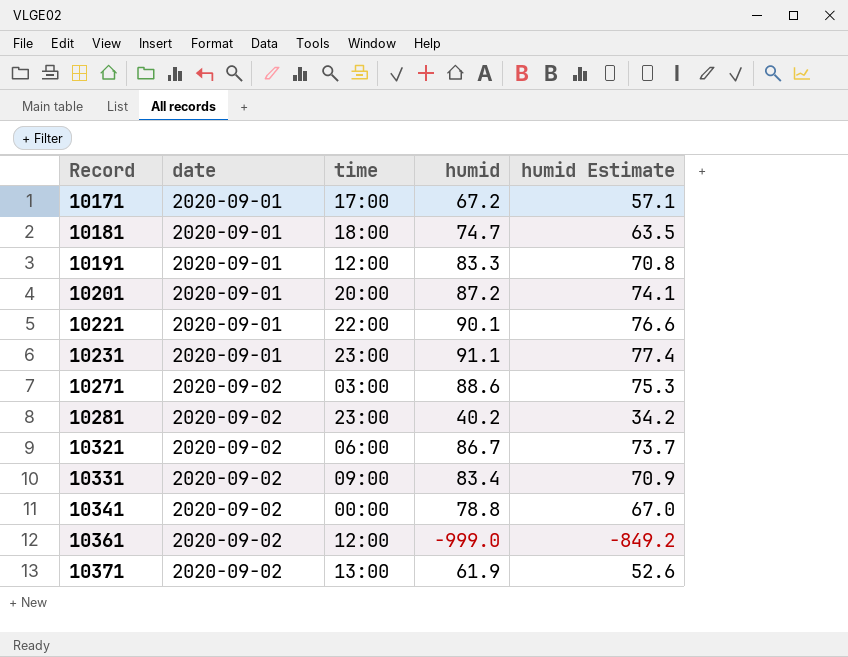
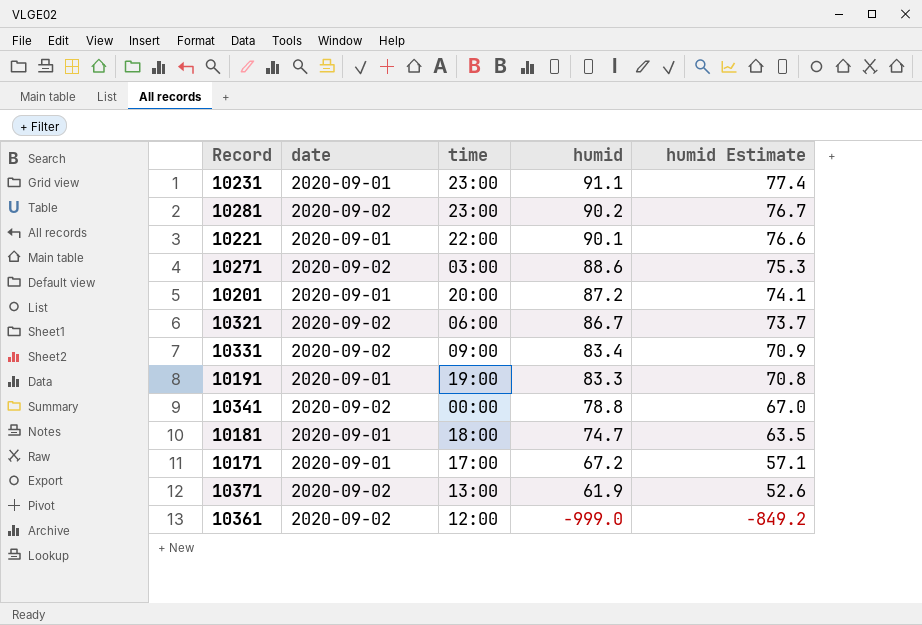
row order: Record ascending -> humid descending
10281 | humid: 40.2 -> 90.2
10281 | humid Estimate: 34.2 -> 76.7
10191 | time: 12:00 -> 19:00

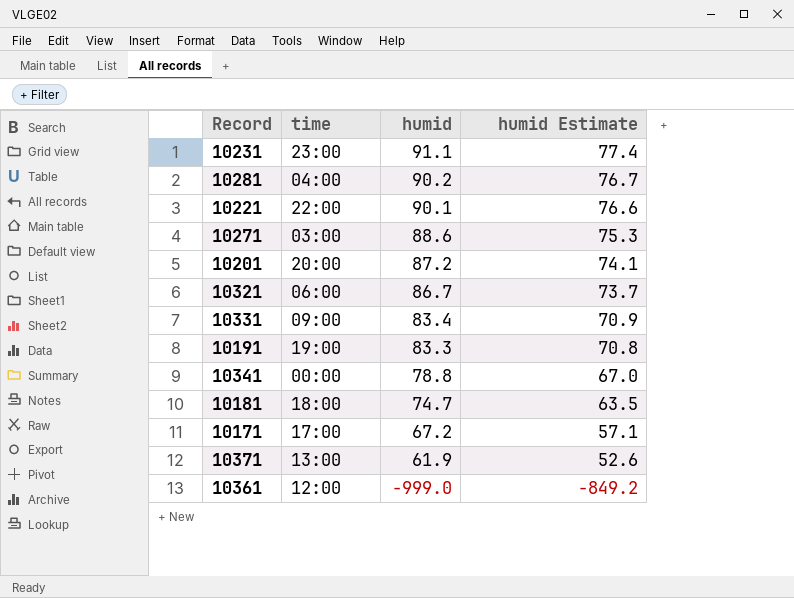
column date | position: 2 -> none
10281 | time: 23:00 -> 04:00

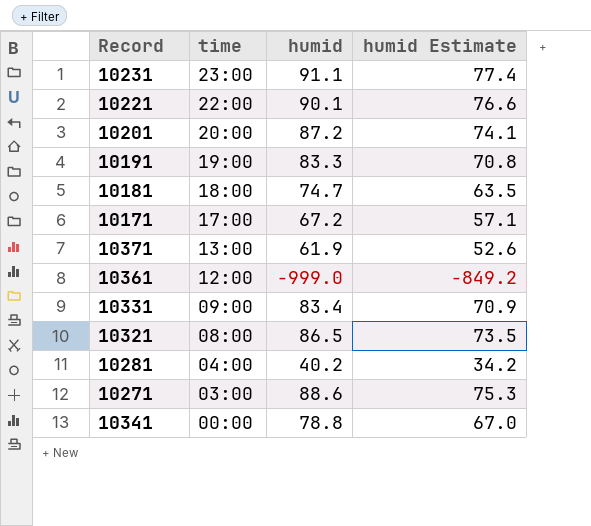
row order: humid descending -> time descending
10321 | time: 06:00 -> 08:00
10321 | humid: 86.7 -> 86.5
10321 | humid Estimate: 73.7 -> 73.5
10281 | humid: 90.2 -> 40.2
10281 | humid Estimate: 76.7 -> 34.2

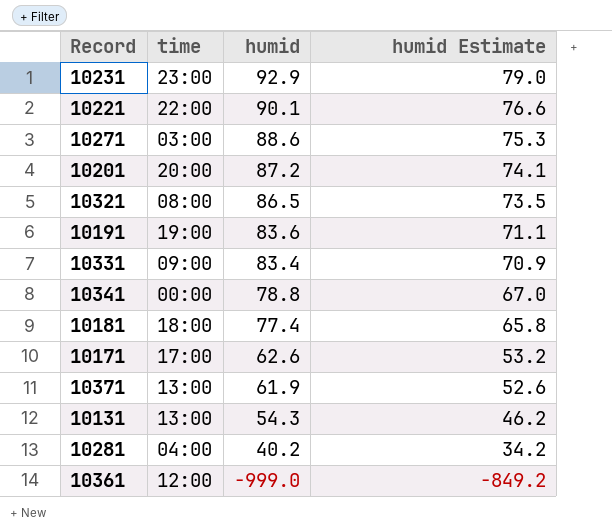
row order: time descending -> humid descending
10231 | humid: 91.1 -> 92.9
10231 | humid Estimate: 77.4 -> 79.0
10191 | humid: 83.3 -> 83.6
10191 | humid Estimate: 70.8 -> 71.1
10181 | humid: 74.7 -> 77.4
10181 | humid Estimate: 63.5 -> 65.8
10171 | humid: 67.2 -> 62.6
10171 | humid Estimate: 57.1 -> 53.2
row 10131: none -> 13:00 | 54.3 | 46.2

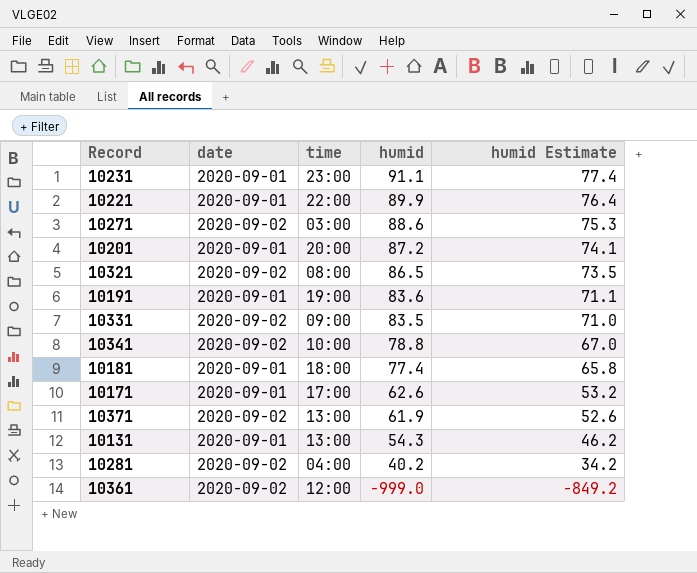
column date | position: none -> 2
10231 | humid: 92.9 -> 91.1
10231 | humid Estimate: 79.0 -> 77.4
10221 | humid: 90.1 -> 89.9
10221 | humid Estimate: 76.6 -> 76.4
10331 | humid: 83.4 -> 83.5
10331 | humid Estimate: 70.9 -> 71.0
10341 | time: 00:00 -> 10:00

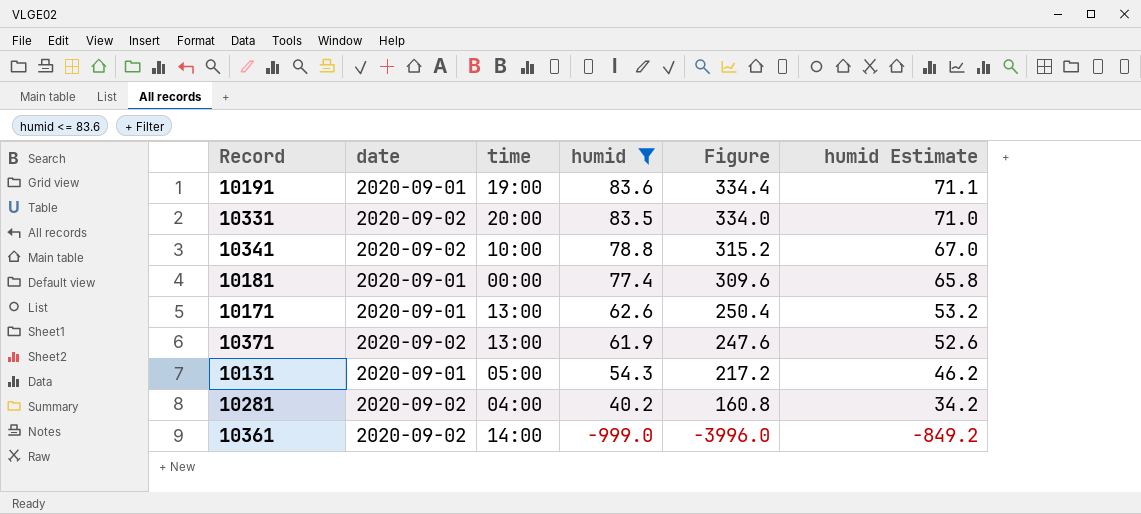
filter: none -> humid <= 83.6
column Figure | formula: none -> [humid] * 4
10331 | time: 09:00 -> 20:00
10181 | time: 18:00 -> 00:00
10171 | time: 17:00 -> 13:00
10131 | time: 13:00 -> 05:00
10361 | time: 12:00 -> 14:00

